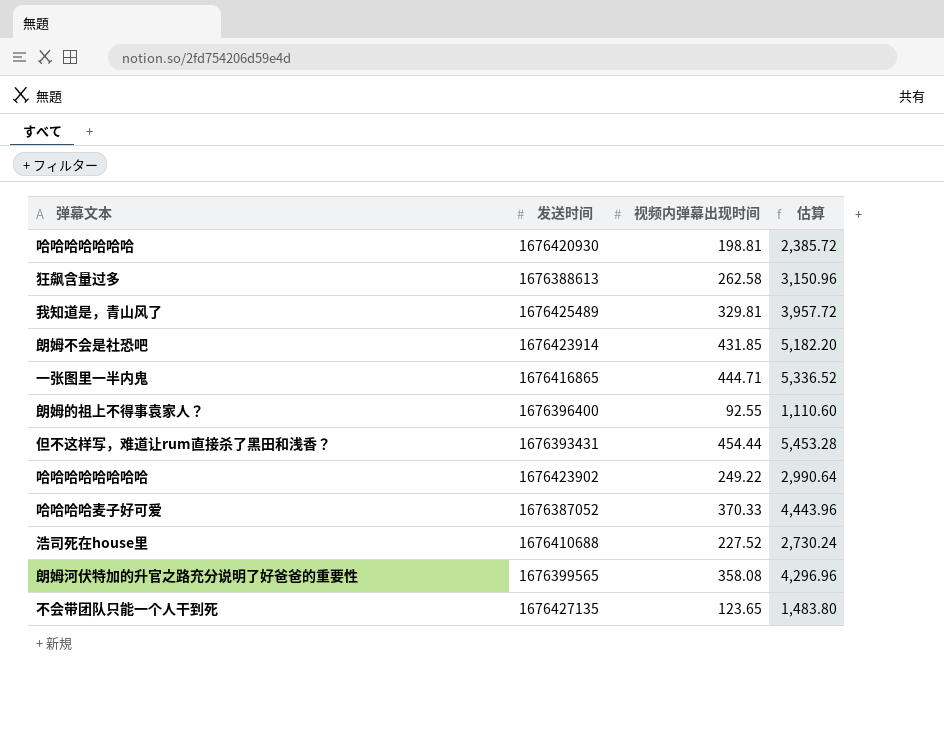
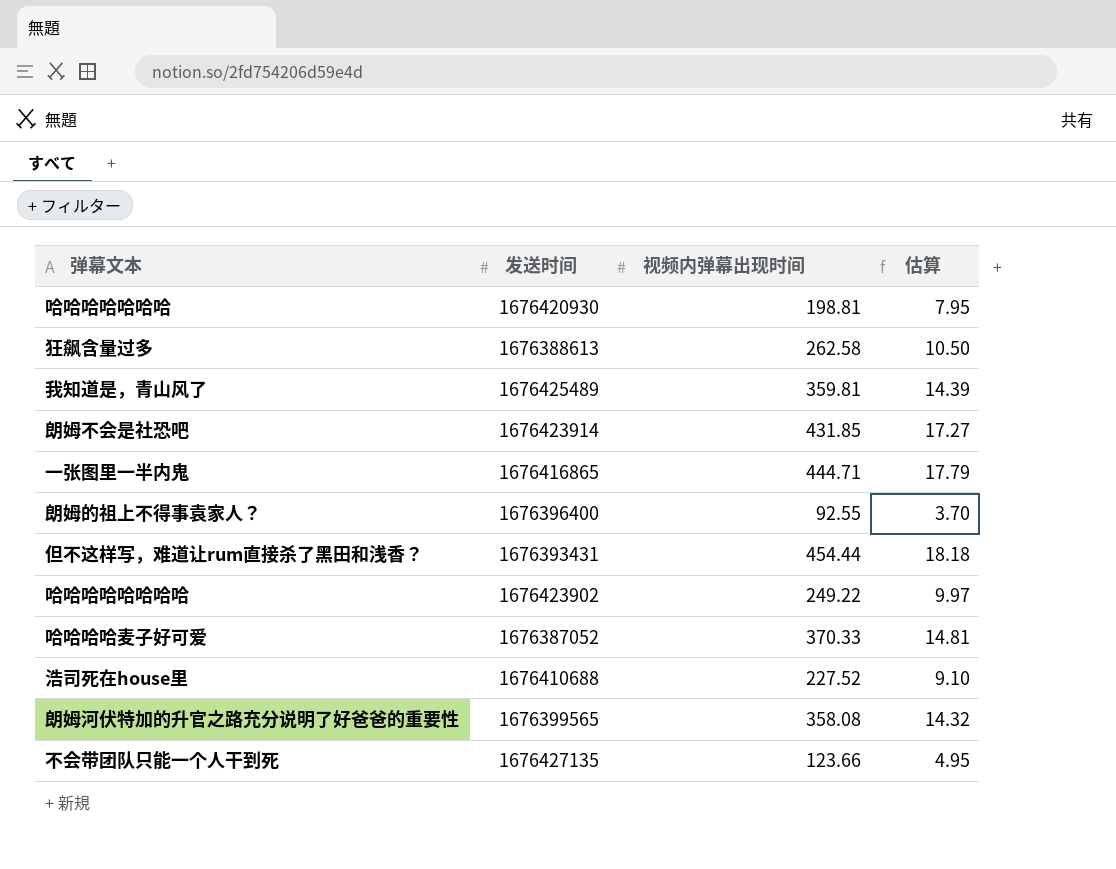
column 估算 | formula: [视频内弹幕出现时间] * 12 -> [视频内弹幕出现时间] * 0.04
我知道是，青山风了 | 视频内弹幕出现时间: 329.81 -> 359.81
不会带团队只能一个人干到死 | 视频内弹幕出现时间: 123.65 -> 123.66

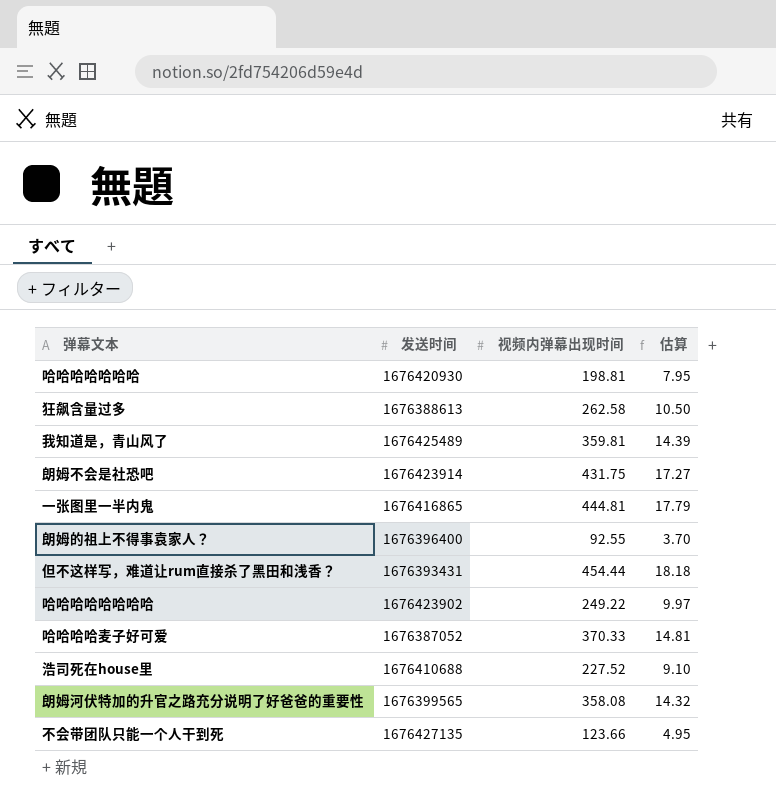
朗姆不会是社恐吧 | 视频内弹幕出现时间: 431.85 -> 431.75
一张图里一半内鬼 | 视频内弹幕出现时间: 444.71 -> 444.81

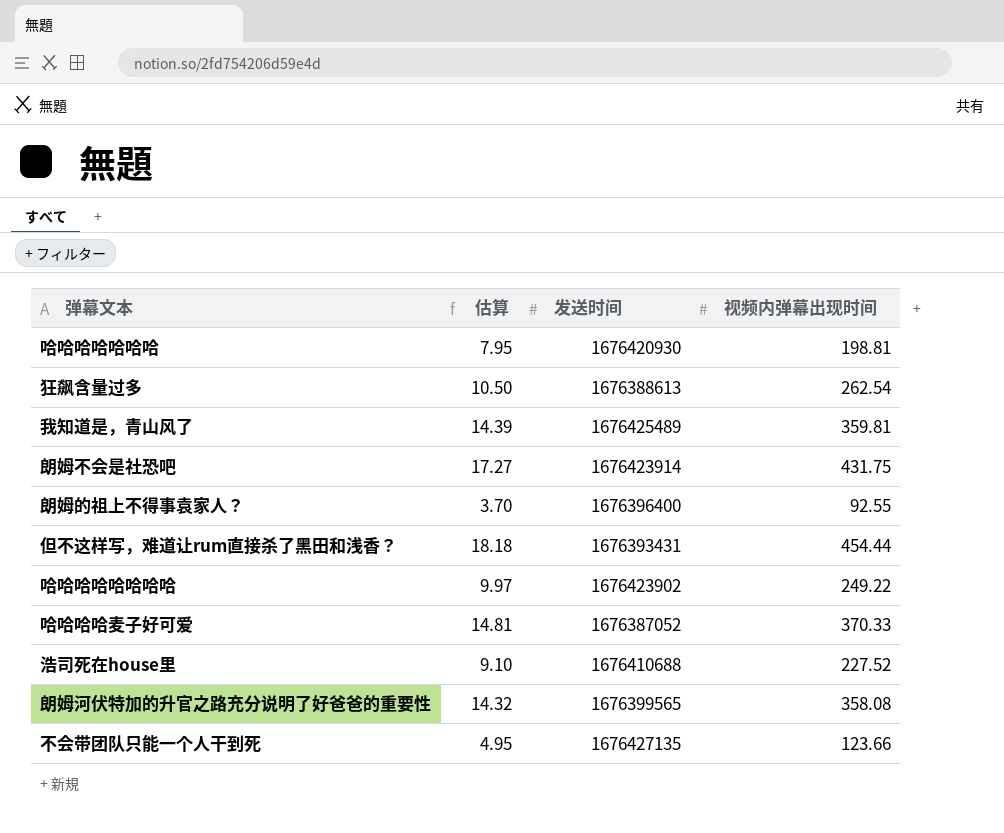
column 估算 | position: 4 -> 2
row 一张图里一半内鬼: 1676416865 | 444.81 | 17.79 -> none
狂飙含量过多 | 视频内弹幕出现时间: 262.58 -> 262.54

